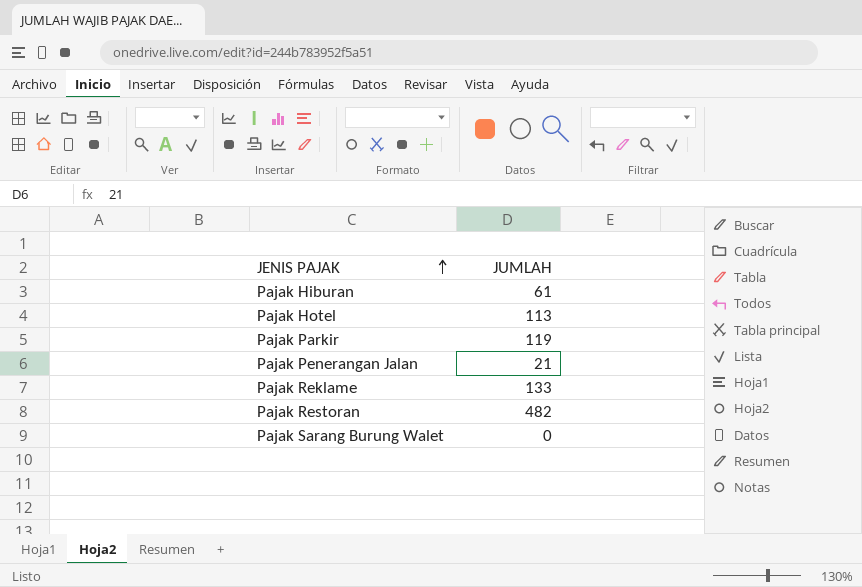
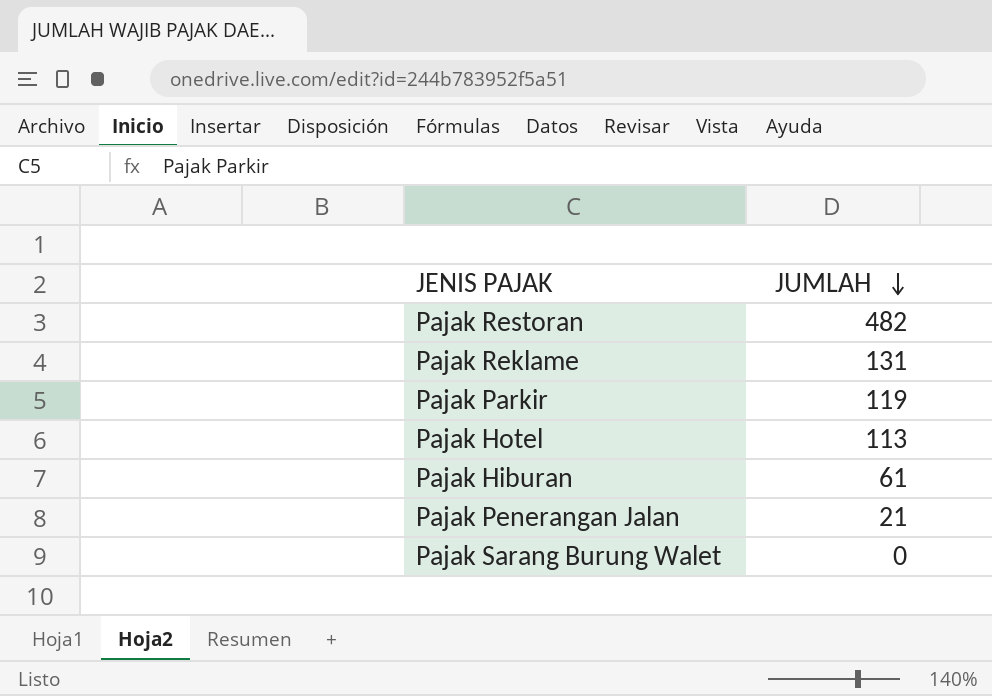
row order: JENIS PAJAK ascending -> JUMLAH descending
Pajak Reklame | JUMLAH: 133 -> 131

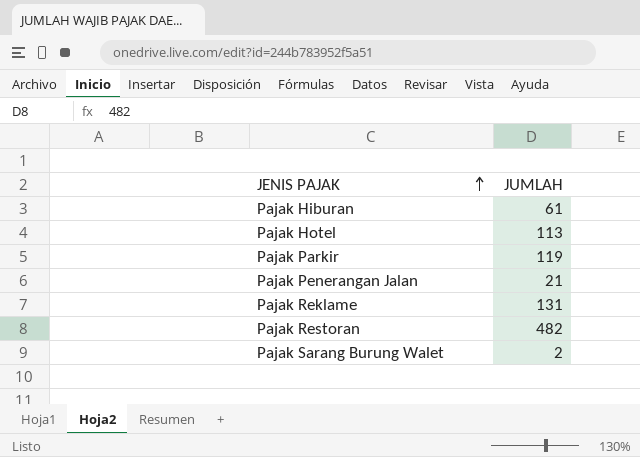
row order: JUMLAH descending -> JENIS PAJAK ascending
Pajak Sarang Burung Walet | JUMLAH: 0 -> 2

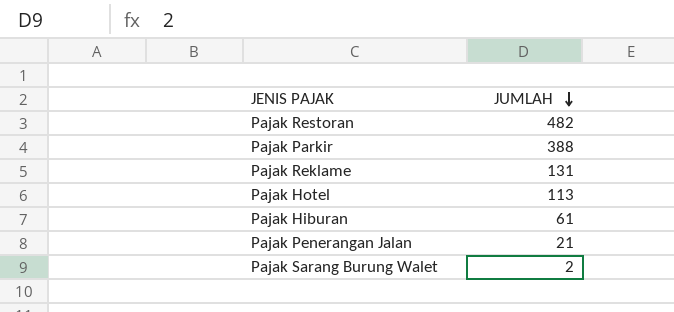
row order: JENIS PAJAK ascending -> JUMLAH descending
Pajak Parkir | JUMLAH: 119 -> 388

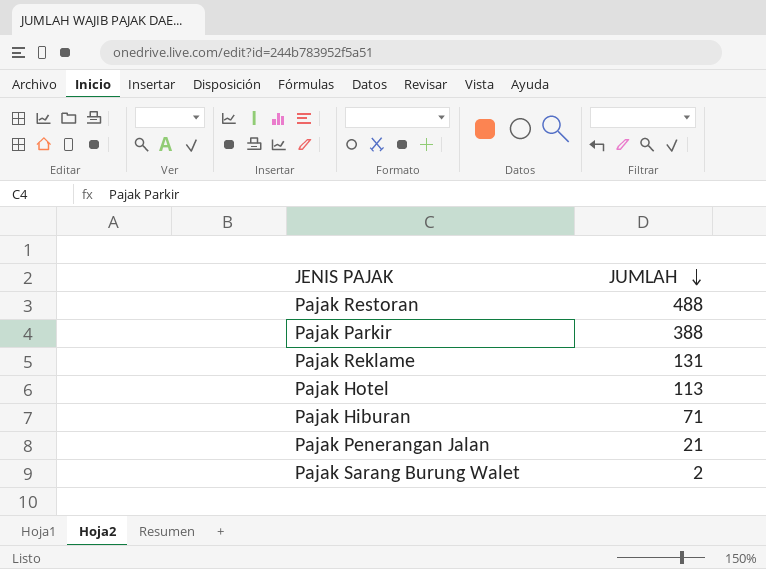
Pajak Restoran | JUMLAH: 482 -> 488
Pajak Hiburan | JUMLAH: 61 -> 71

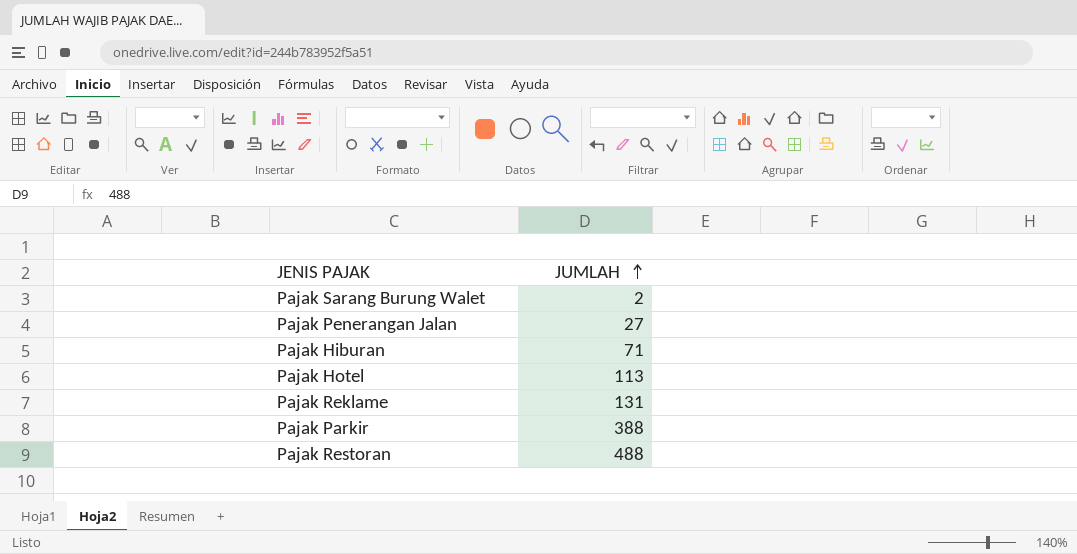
row order: JUMLAH descending -> JUMLAH ascending
Pajak Penerangan Jalan | JUMLAH: 21 -> 27

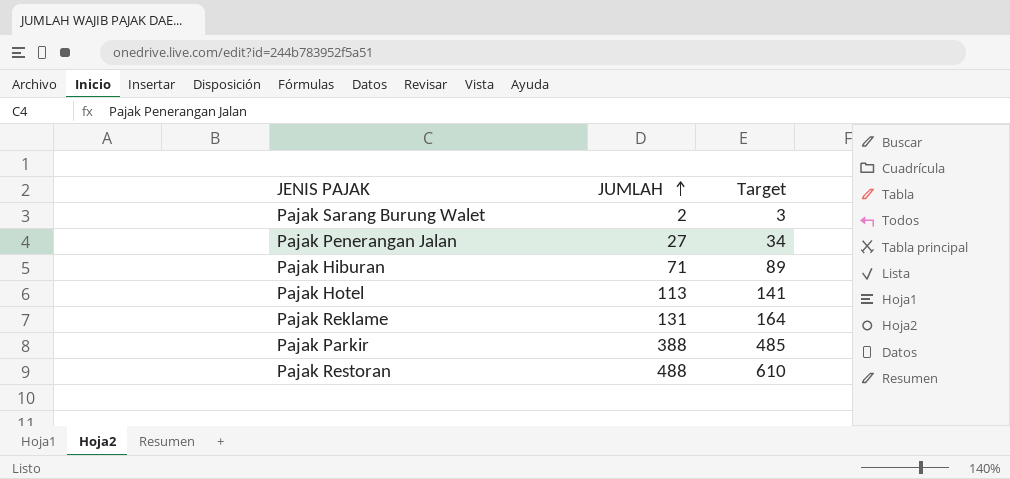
column Target | formula: none -> [JUMLAH] * 1.25

